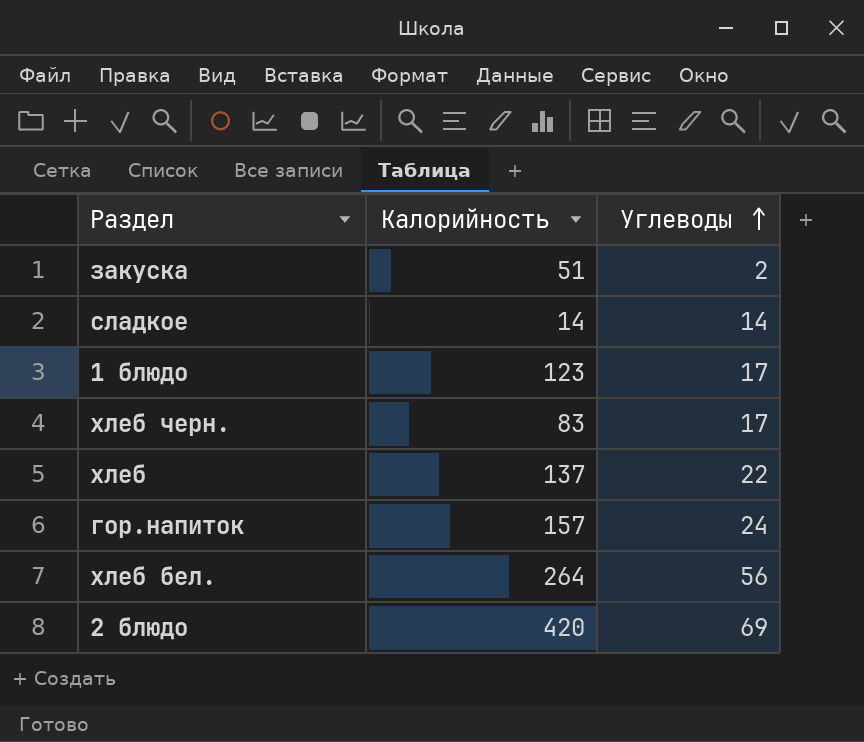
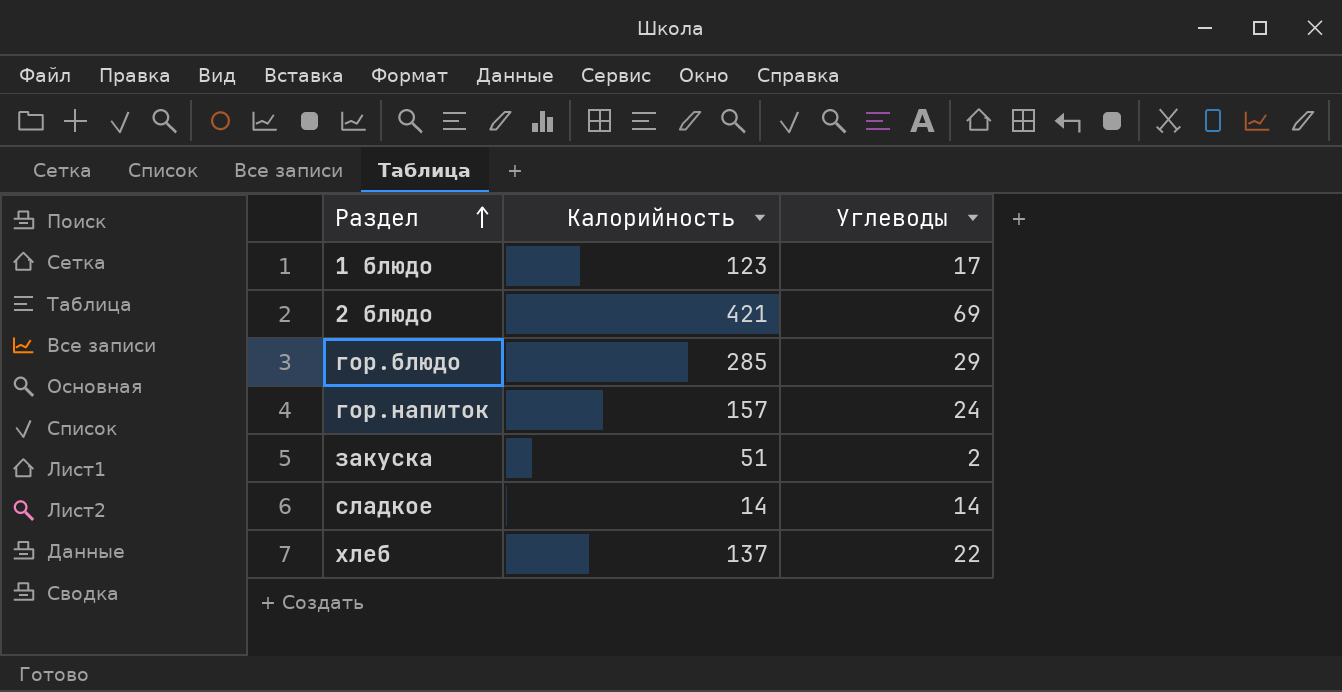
row order: Углеводы ascending -> Раздел ascending
row хлеб черн.: 83 | 17 -> none
row хлеб бел.: 264 | 56 -> none
2 блюдо | Калорийность: 420 -> 421
row гор.блюдо: none -> 285 | 29

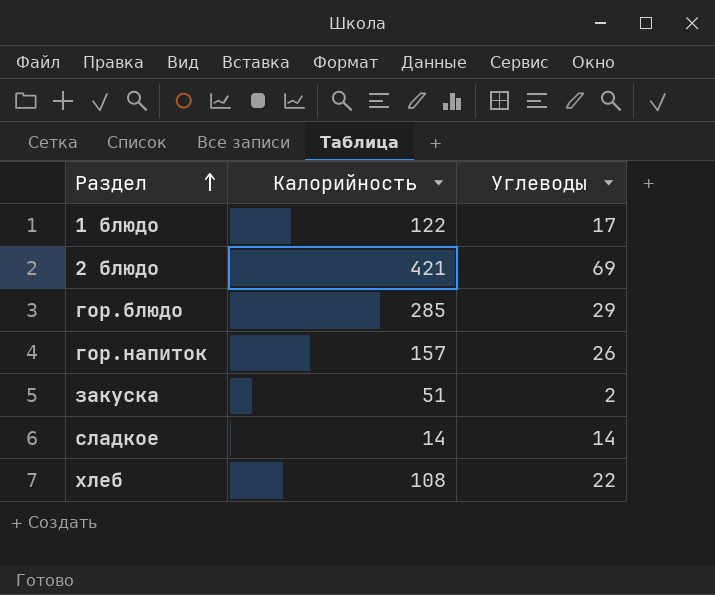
1 блюдо | Калорийность: 123 -> 122
гор.напиток | Углеводы: 24 -> 26
хлеб | Калорийность: 137 -> 108

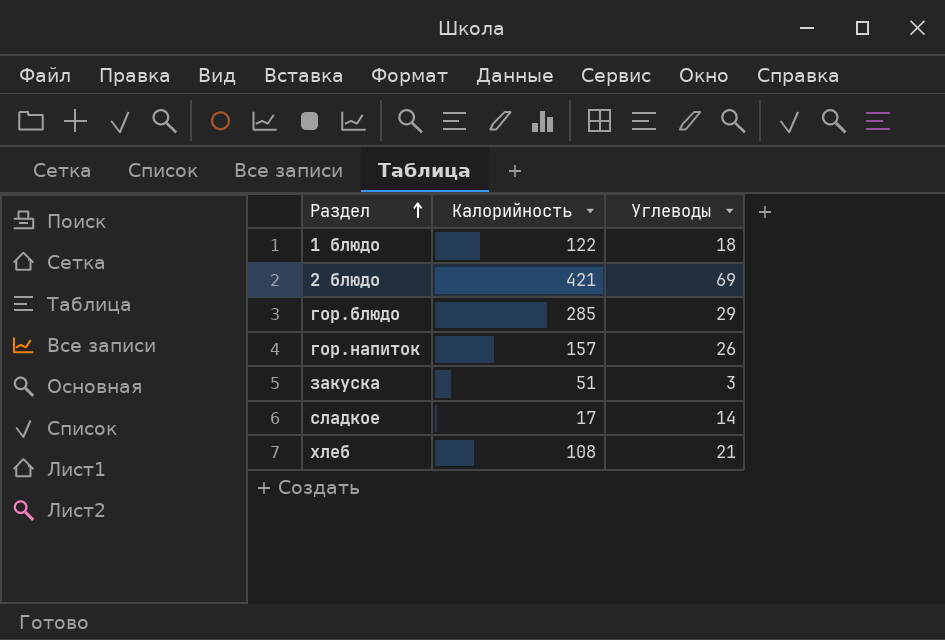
1 блюдо | Углеводы: 17 -> 18
закуска | Углеводы: 2 -> 3
сладкое | Калорийность: 14 -> 17
хлеб | Углеводы: 22 -> 21

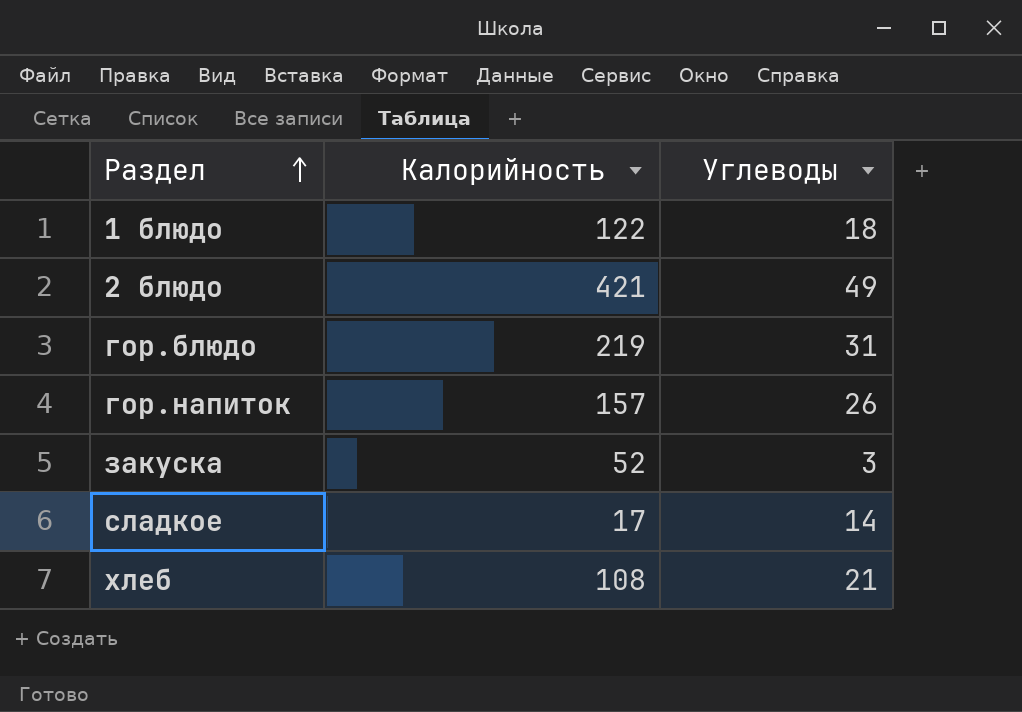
2 блюдо | Углеводы: 69 -> 49
гор.блюдо | Калорийность: 285 -> 219
гор.блюдо | Углеводы: 29 -> 31
закуска | Калорийность: 51 -> 52

